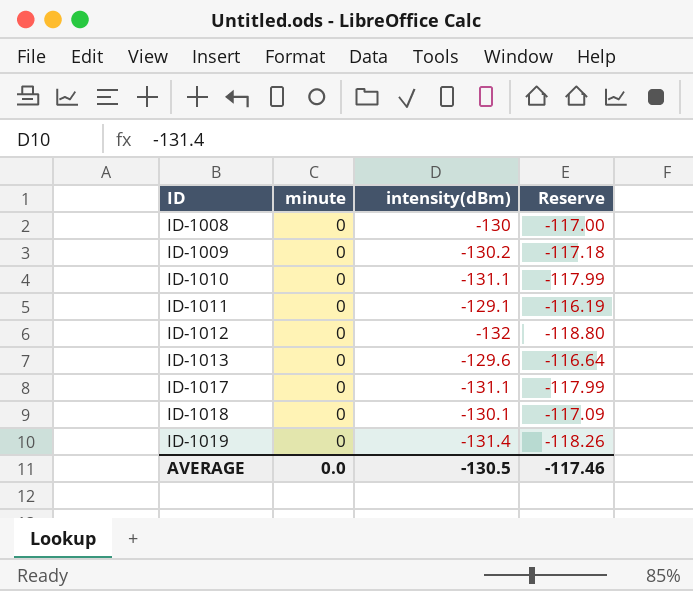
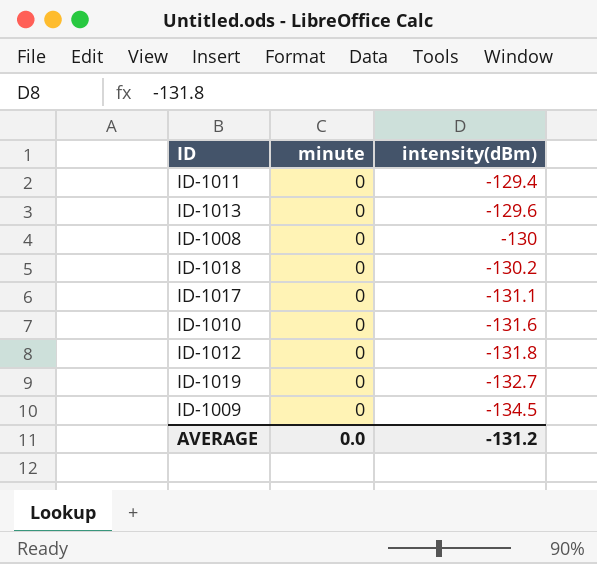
row order: ID ascending -> intensity(dBm) descending
column Reserve | formula: [intensity(dBm)] * 0.9 -> none
ID-1011 | intensity(dBm): -129.1 -> -129.4
ID-1018 | intensity(dBm): -130.1 -> -130.2
ID-1010 | intensity(dBm): -131.1 -> -131.6
ID-1012 | intensity(dBm): -132 -> -131.8
ID-1019 | intensity(dBm): -131.4 -> -132.7
ID-1009 | intensity(dBm): -130.2 -> -134.5
AVERAGE | intensity(dBm): -130.5 -> -131.2

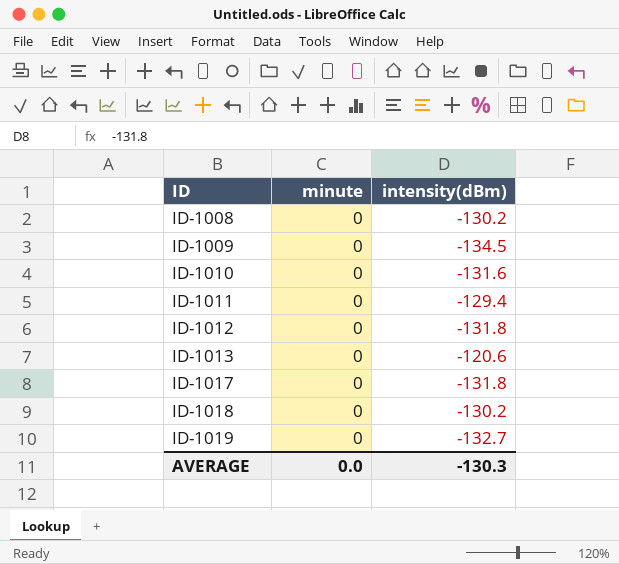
row order: intensity(dBm) descending -> ID ascending
ID-1008 | intensity(dBm): -130 -> -130.2
ID-1013 | intensity(dBm): -129.6 -> -120.6
ID-1017 | intensity(dBm): -131.1 -> -131.8
AVERAGE | intensity(dBm): -131.2 -> -130.3

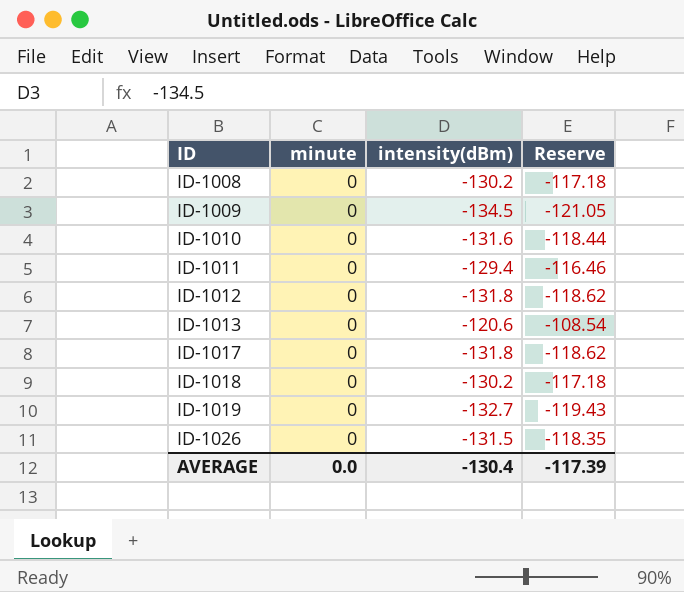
column Reserve | formula: none -> [intensity(dBm)] * 0.9
row ID-1026: none -> 0 | -131.5 | -118.35
AVERAGE | intensity(dBm): -130.3 -> -130.4

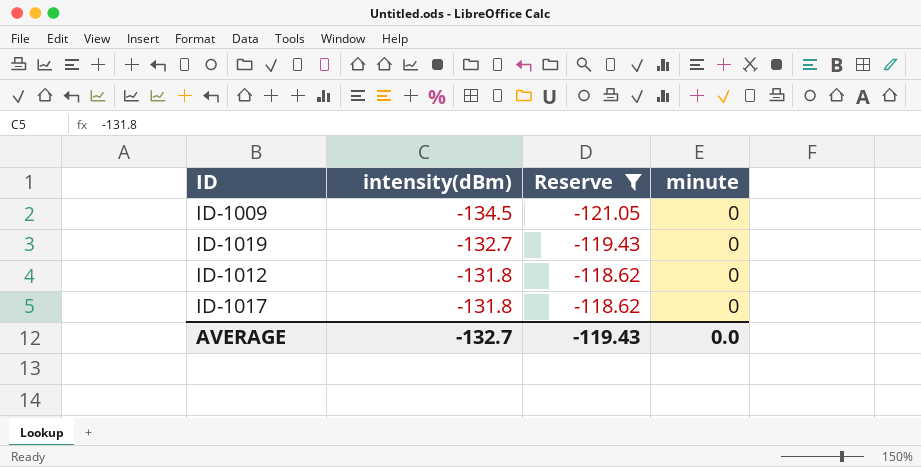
filter: none -> Reserve <= -118.62
row order: ID ascending -> intensity(dBm) ascending
column minute | position: 2 -> 4
AVERAGE | intensity(dBm): -130.4 -> -132.7
AVERAGE | Reserve: -117.39 -> -119.43

